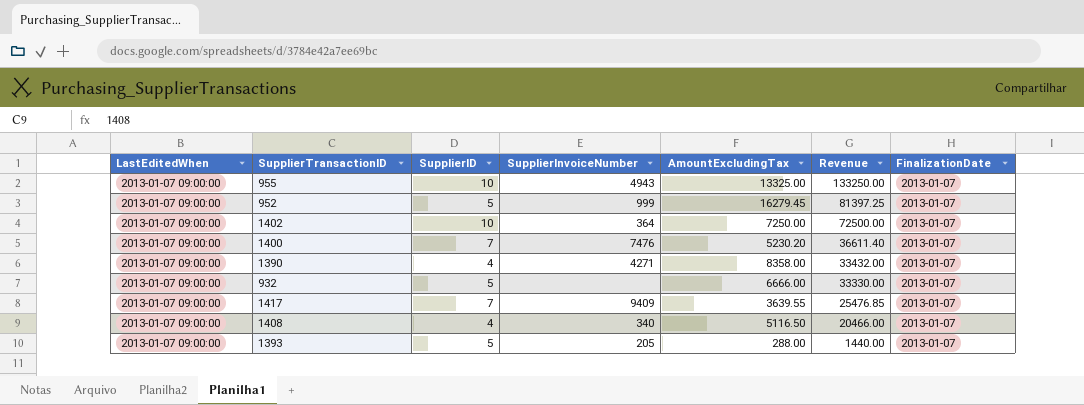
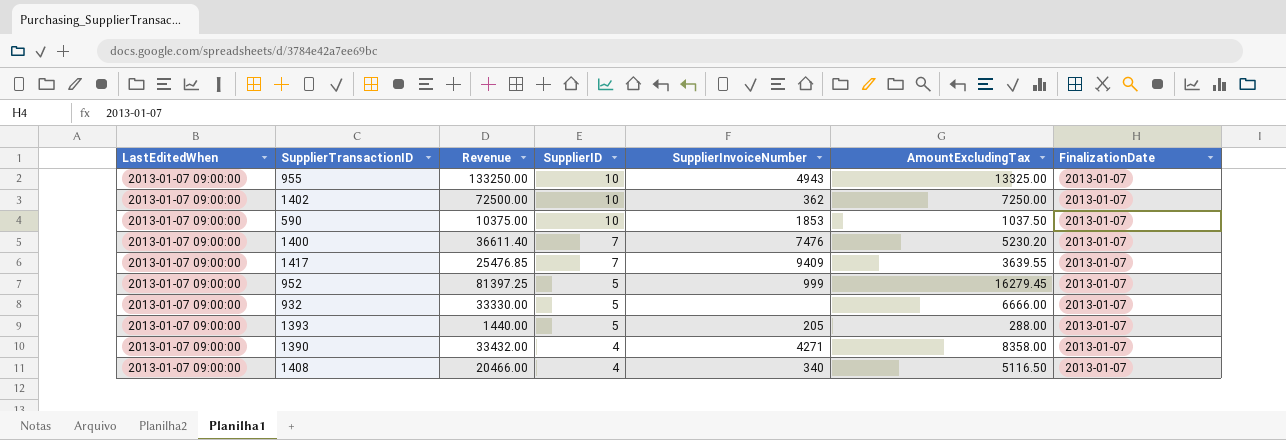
row order: Revenue descending -> SupplierID descending
column Revenue | position: 6 -> 3
1402 | SupplierInvoiceNumber: 364 -> 362
row 590: none -> 2013-01-07 09:00:00 | 10375.00 | 10 | 1853 | 1037.50 | 2013-01-07

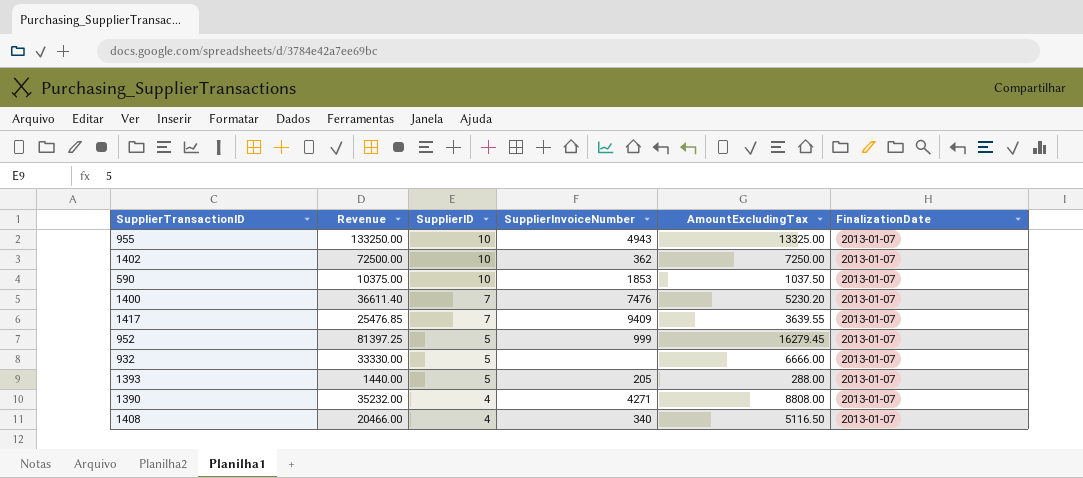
column LastEditedWhen | position: 1 -> none
1390 | Revenue: 33432.00 -> 35232.00
1390 | AmountExcludingTax: 8358.00 -> 8808.00

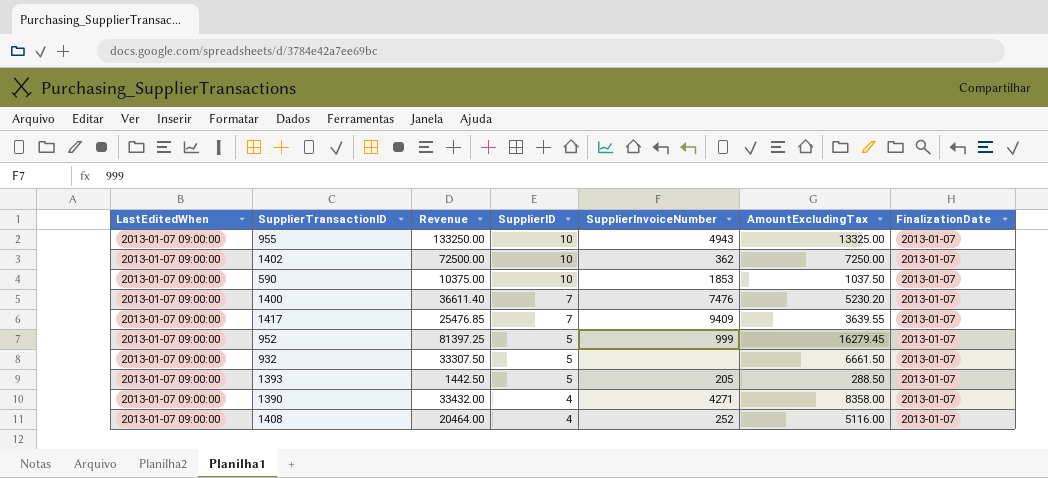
column LastEditedWhen | position: none -> 1
932 | Revenue: 33330.00 -> 33307.50
932 | AmountExcludingTax: 6666.00 -> 6661.50
1393 | Revenue: 1440.00 -> 1442.50
1393 | AmountExcludingTax: 288.00 -> 288.50
1390 | Revenue: 35232.00 -> 33432.00
1390 | AmountExcludingTax: 8808.00 -> 8358.00
1408 | Revenue: 20466.00 -> 20464.00
1408 | SupplierInvoiceNumber: 340 -> 252
1408 | AmountExcludingTax: 5116.50 -> 5116.00

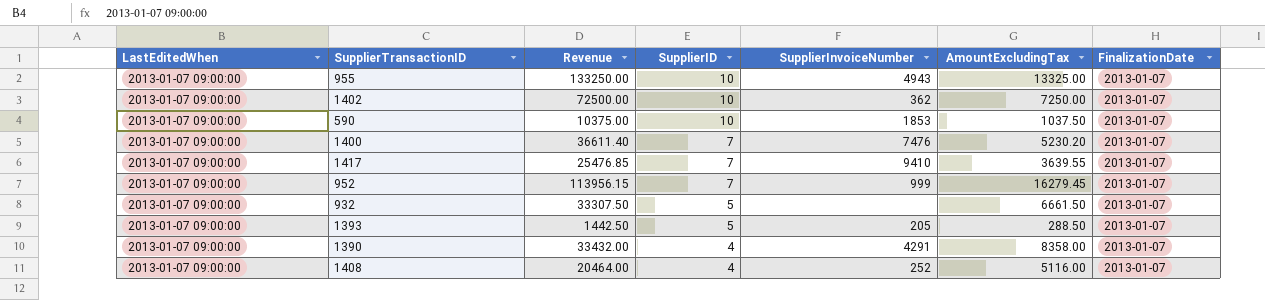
1417 | SupplierInvoiceNumber: 9409 -> 9410
952 | Revenue: 81397.25 -> 113956.15
952 | SupplierID: 5 -> 7
1390 | SupplierInvoiceNumber: 4271 -> 4291

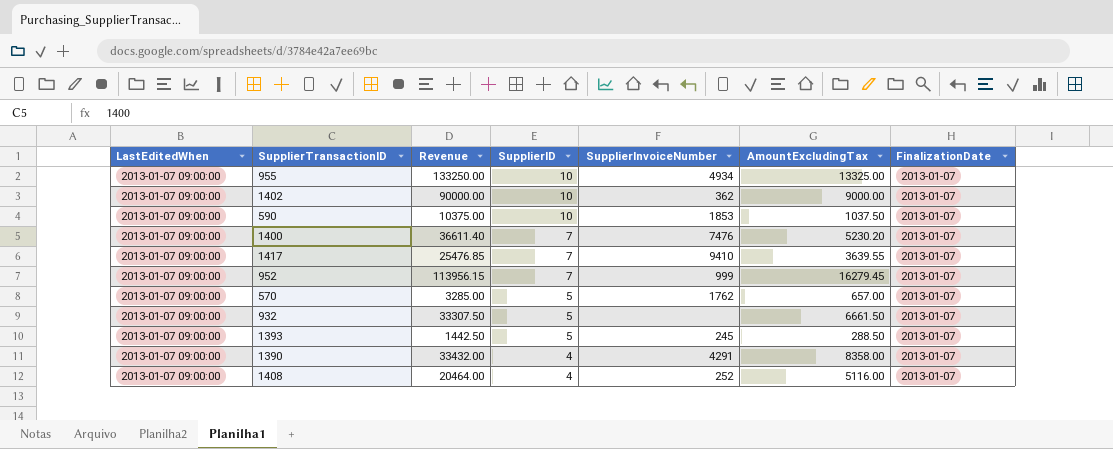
955 | SupplierInvoiceNumber: 4943 -> 4934
1402 | Revenue: 72500.00 -> 90000.00
1402 | AmountExcludingTax: 7250.00 -> 9000.00
row 570: none -> 2013-01-07 09:00:00 | 3285.00 | 5 | 1762 | 657.00 | 2013-01-07
1393 | SupplierInvoiceNumber: 205 -> 245

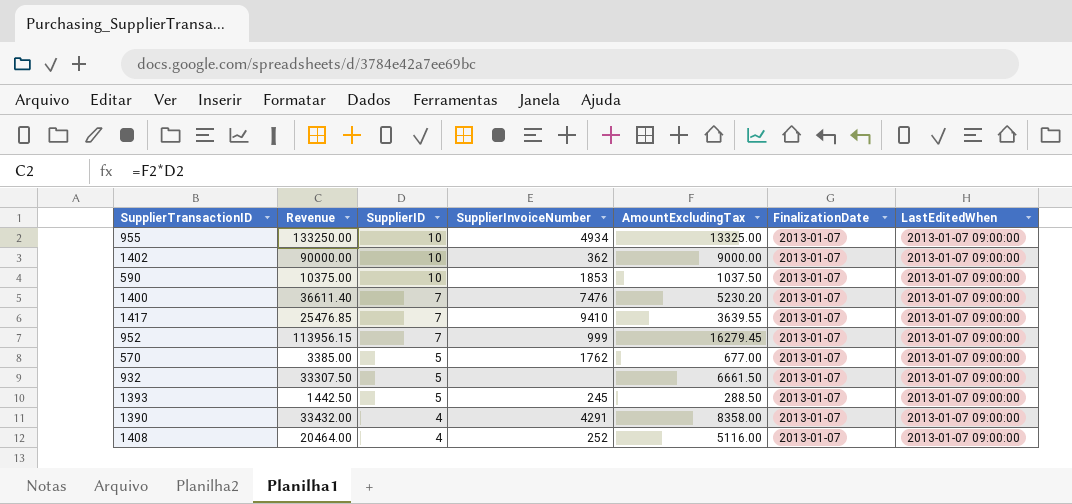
column LastEditedWhen | position: 1 -> 7
570 | Revenue: 3285.00 -> 3385.00
570 | AmountExcludingTax: 657.00 -> 677.00

